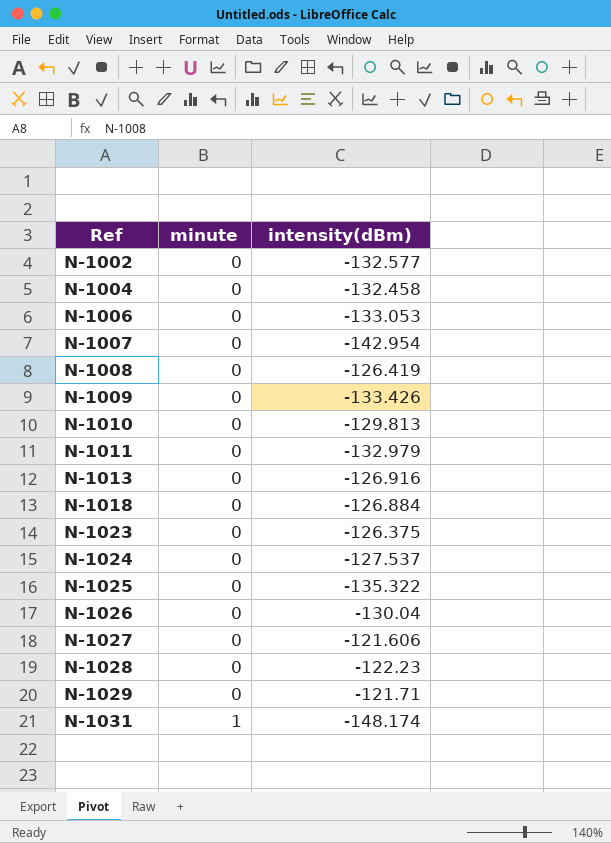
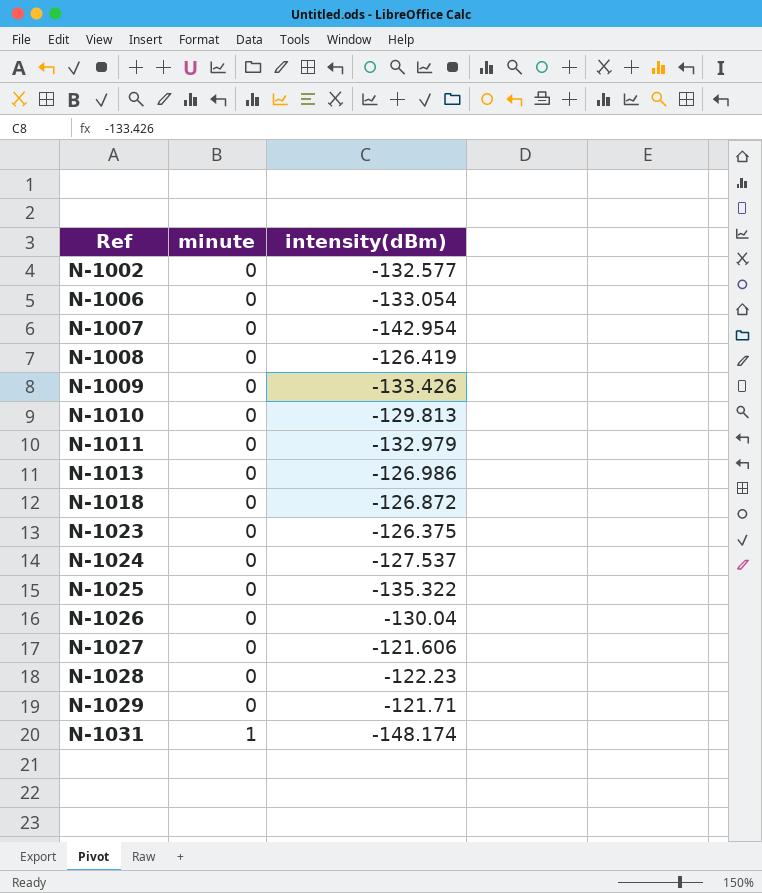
row N-1004: 0 | -132.458 -> none
N-1006 | intensity(dBm): -133.053 -> -133.054
N-1013 | intensity(dBm): -126.916 -> -126.986
N-1018 | intensity(dBm): -126.884 -> -126.872

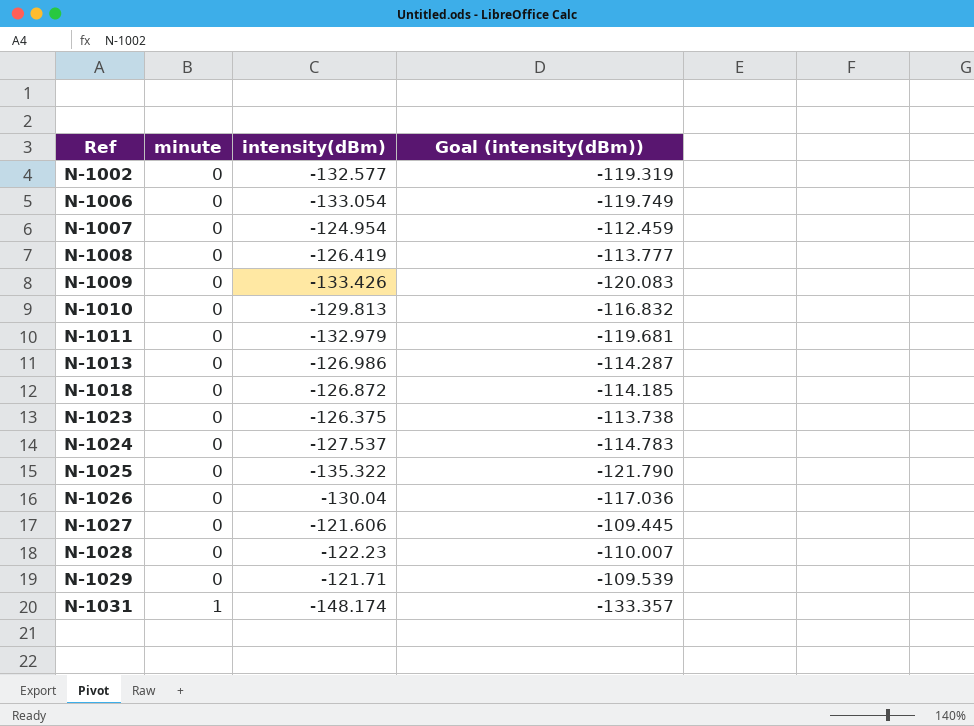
column Goal (intensity(dBm)) | formula: none -> [intensity(dBm)] * 0.9
N-1007 | intensity(dBm): -142.954 -> -124.954

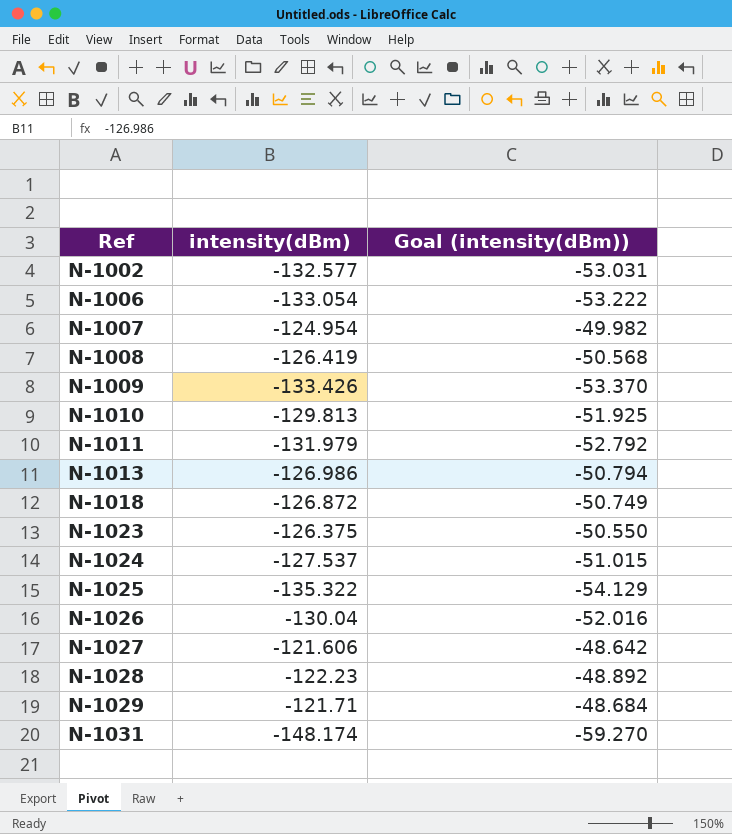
column minute | position: 2 -> none
column Goal (intensity(dBm)) | formula: [intensity(dBm)] * 0.9 -> [intensity(dBm)] * 0.4
N-1011 | intensity(dBm): -132.979 -> -131.979

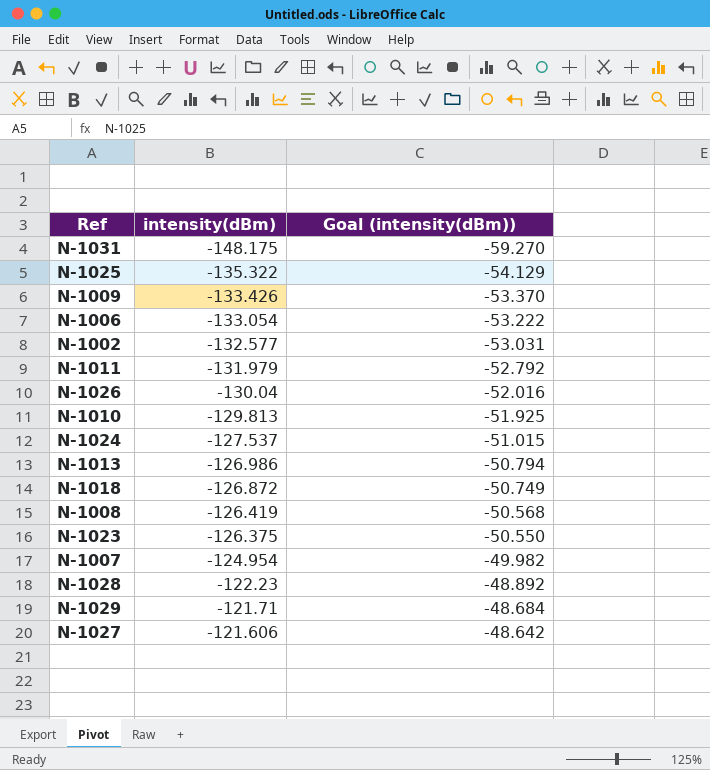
row order: Ref ascending -> intensity(dBm) ascending
N-1031 | intensity(dBm): -148.174 -> -148.175

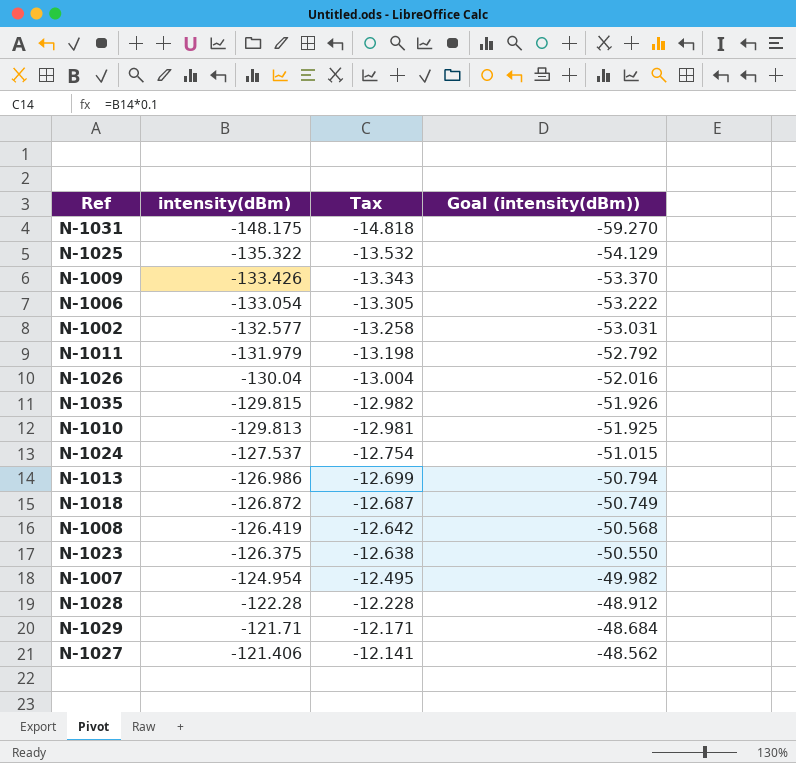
column Tax | formula: none -> [intensity(dBm)] * 0.1
row N-1035: none -> -129.815 | -12.982 | -51.926
N-1028 | intensity(dBm): -122.23 -> -122.28
N-1028 | Goal (intensity(dBm)): -48.892 -> -48.912
N-1027 | intensity(dBm): -121.606 -> -121.406
N-1027 | Goal (intensity(dBm)): -48.642 -> -48.562

